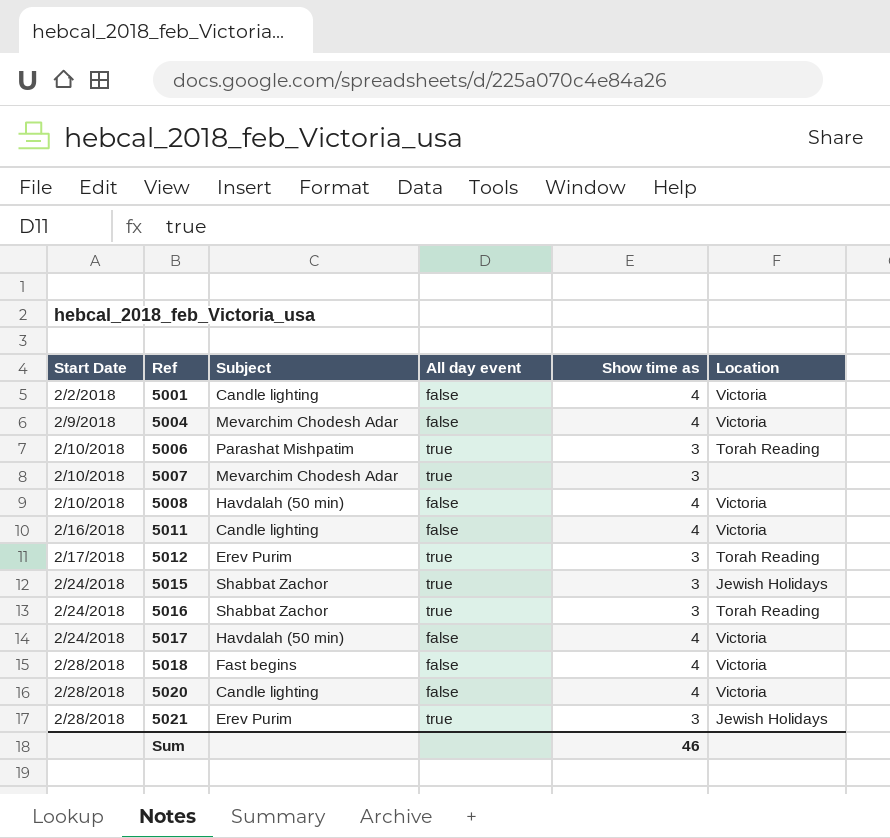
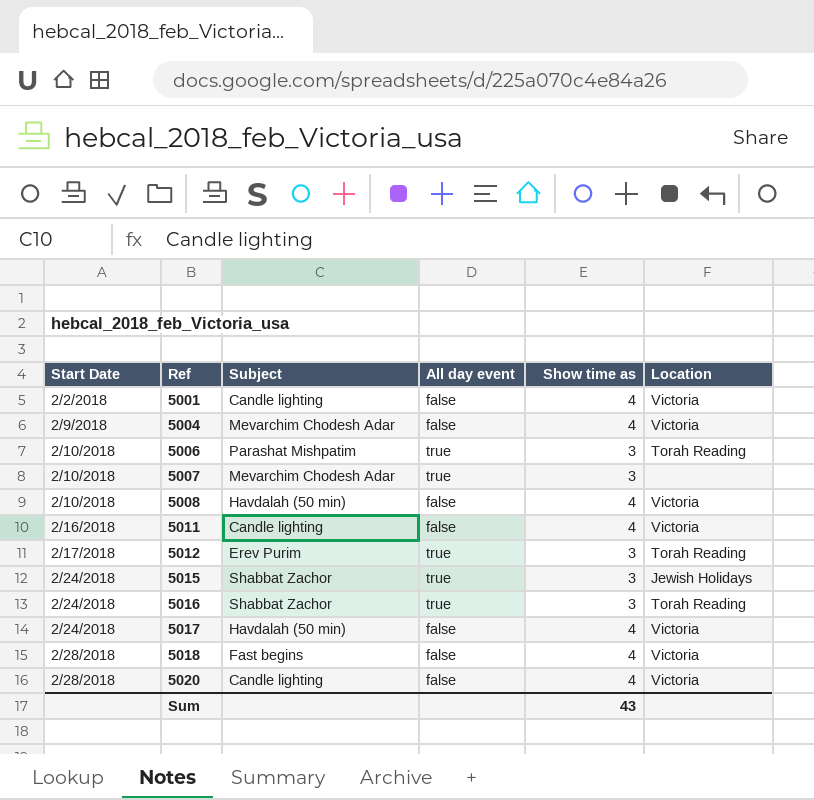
row 5021: 2/28/2018 | Erev Purim | true | 3 | Jewish Holidays -> none
Sum | Show time as: 46 -> 43

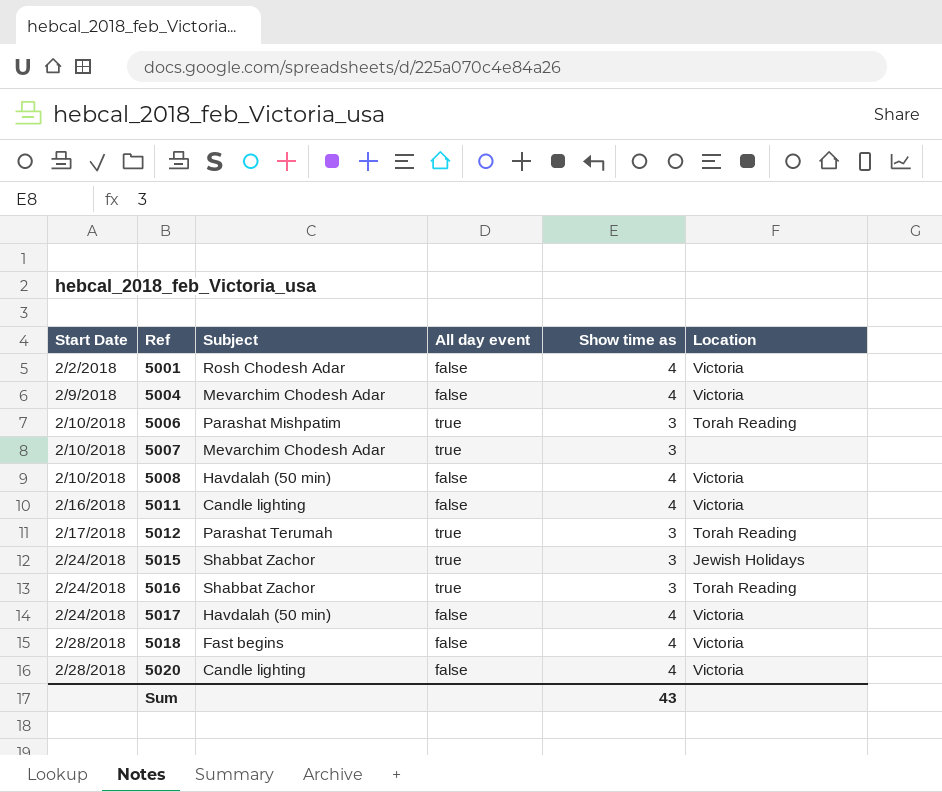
5001 | Subject: Candle lighting -> Rosh Chodesh Adar
5012 | Subject: Erev Purim -> Parashat Terumah

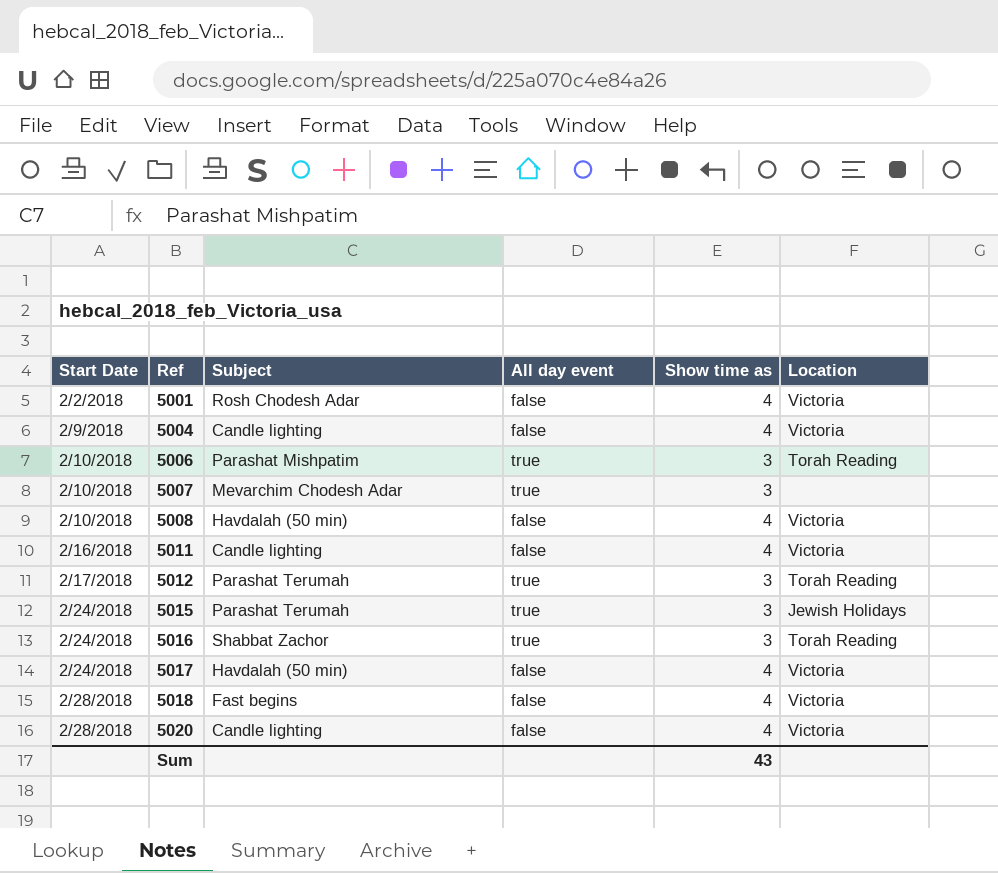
5004 | Subject: Mevarchim Chodesh Adar -> Candle lighting
5015 | Subject: Shabbat Zachor -> Parashat Terumah

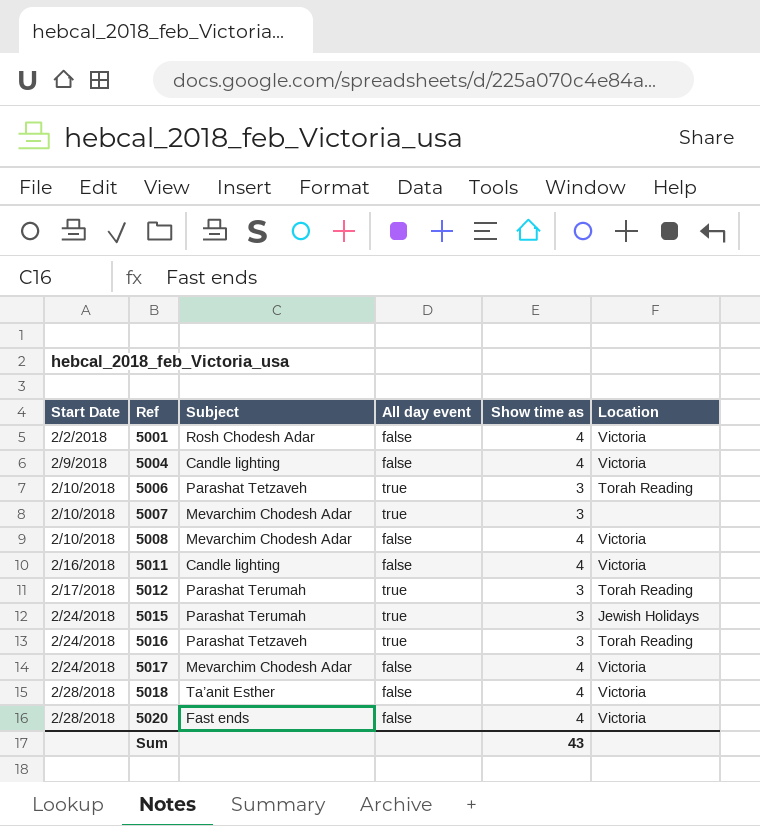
5006 | Subject: Parashat Mishpatim -> Parashat Tetzaveh
5008 | Subject: Havdalah (50 min) -> Mevarchim Chodesh Adar
5016 | Subject: Shabbat Zachor -> Parashat Tetzaveh
5017 | Subject: Havdalah (50 min) -> Mevarchim Chodesh Adar
5018 | Subject: Fast begins -> Ta’anit Esther
5020 | Subject: Candle lighting -> Fast ends

